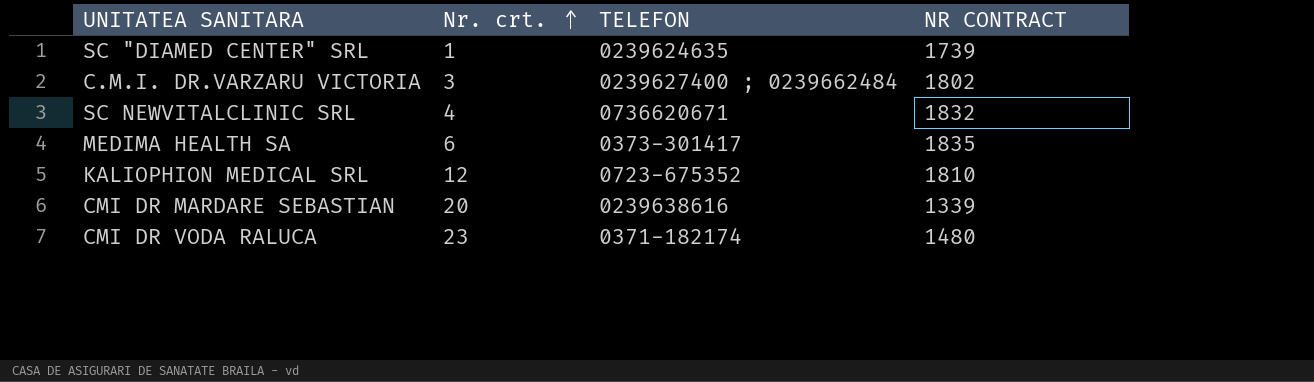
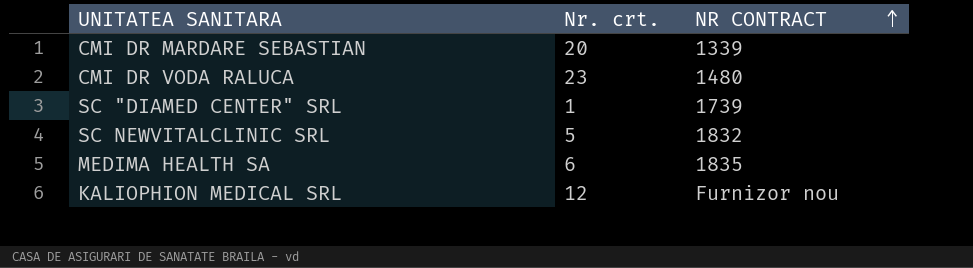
row order: Nr. crt. ascending -> NR CONTRACT ascending
column TELEFON | position: 3 -> none
row C.M.I. DR.VARZARU VICTORIA: 3 | 0239627400 ; 0239662484 | 1802 -> none
SC NEWVITALCLINIC SRL | Nr. crt.: 4 -> 5
KALIOPHION MEDICAL SRL | NR CONTRACT: 1810 -> Furnizor nou

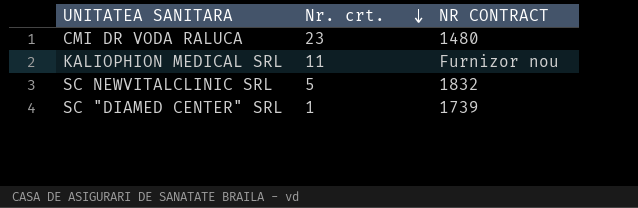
row order: NR CONTRACT ascending -> Nr. crt. descending
row CMI DR MARDARE SEBASTIAN: 20 | 1339 -> none
row MEDIMA HEALTH SA: 6 | 1835 -> none
KALIOPHION MEDICAL SRL | Nr. crt.: 12 -> 11

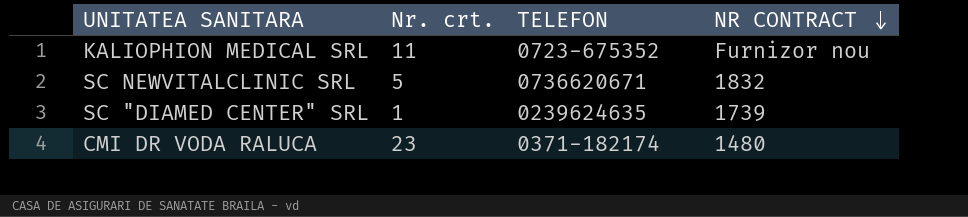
row order: Nr. crt. descending -> NR CONTRACT descending
column TELEFON | position: none -> 3

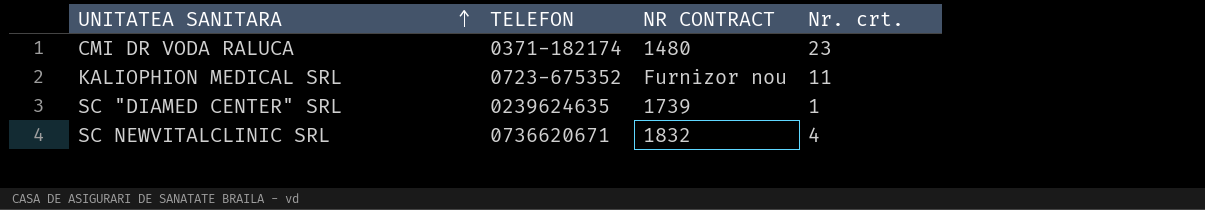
row order: NR CONTRACT descending -> UNITATEA SANITARA ascending
column Nr. crt. | position: 2 -> 4
SC NEWVITALCLINIC SRL | Nr. crt.: 5 -> 4

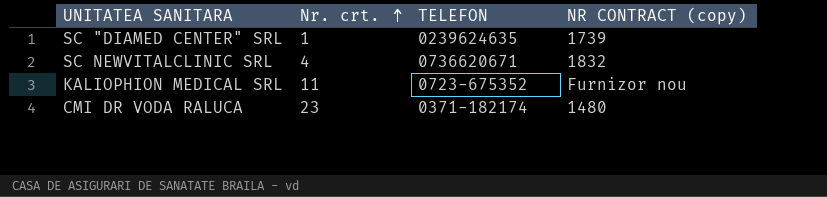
row order: UNITATEA SANITARA ascending -> Nr. crt. ascending
column Nr. crt. | position: 4 -> 2
column name: NR CONTRACT -> NR CONTRACT (copy)

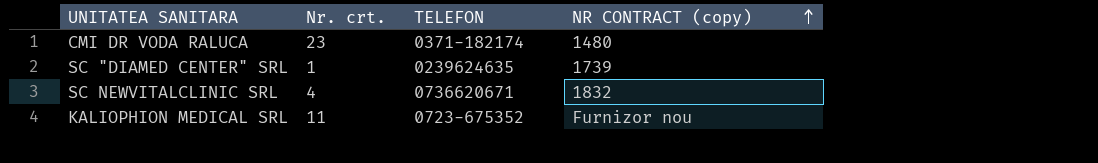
row order: Nr. crt. ascending -> NR CONTRACT (copy) ascending

